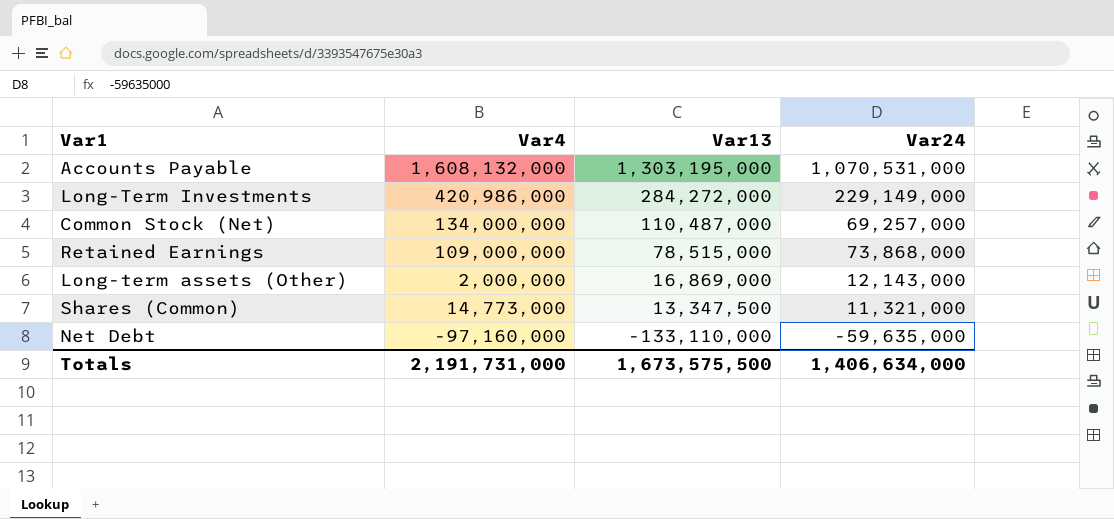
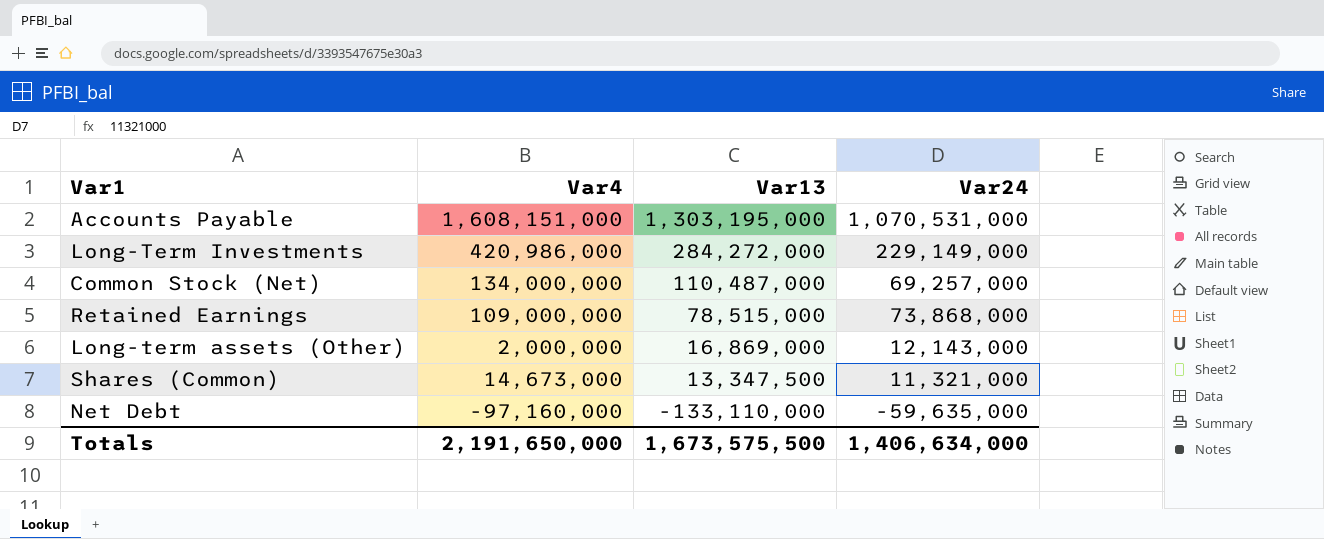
Accounts Payable | Var4: 1,608,132,000 -> 1,608,151,000
Shares (Common) | Var4: 14,773,000 -> 14,673,000
Totals | Var4: 2,191,731,000 -> 2,191,650,000

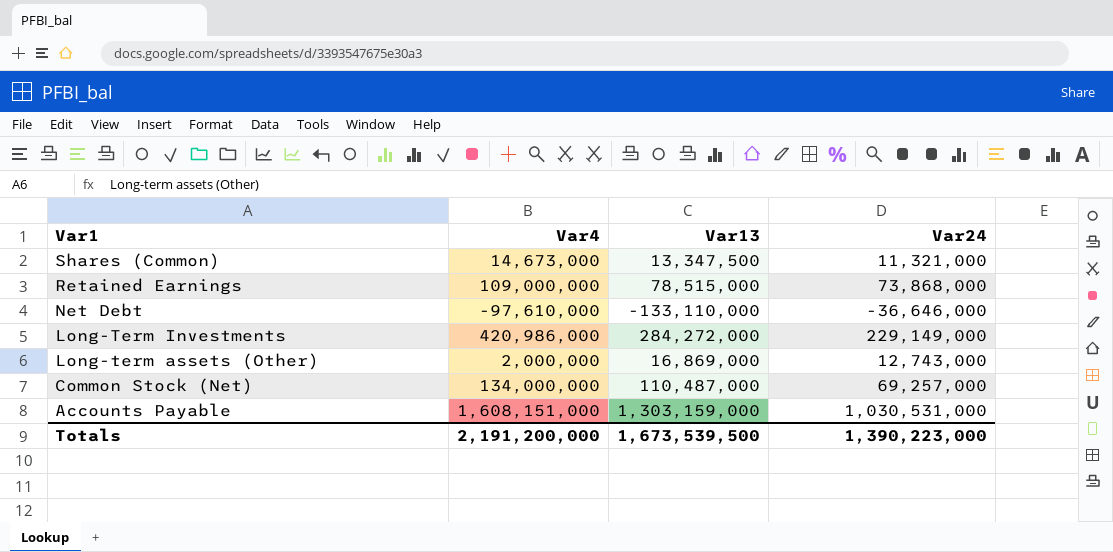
row order: Var13 descending -> Var1 descending
Net Debt | Var4: -97,160,000 -> -97,610,000
Net Debt | Var24: -59,635,000 -> -36,646,000
Long-term assets (Other) | Var24: 12,143,000 -> 12,743,000
Accounts Payable | Var13: 1,303,195,000 -> 1,303,159,000
Accounts Payable | Var24: 1,070,531,000 -> 1,030,531,000
Totals | Var4: 2,191,650,000 -> 2,191,200,000
Totals | Var13: 1,673,575,500 -> 1,673,539,500
Totals | Var24: 1,406,634,000 -> 1,390,223,000

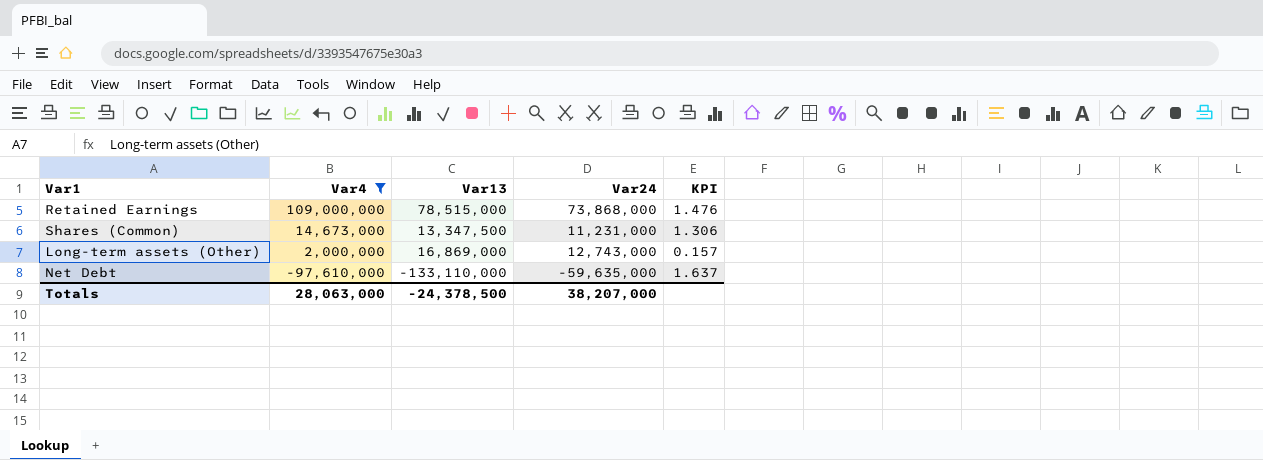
filter: none -> Var4 <= 109,000,000
row order: Var1 descending -> Var4 descending
column KPI | formula: none -> [Var4] / [Var24]
Shares (Common) | Var24: 11,321,000 -> 11,231,000
Net Debt | Var24: -36,646,000 -> -59,635,000
Totals | Var4: 2,191,200,000 -> 28,063,000
Totals | Var13: 1,673,539,500 -> -24,378,500
Totals | Var24: 1,390,223,000 -> 38,207,000

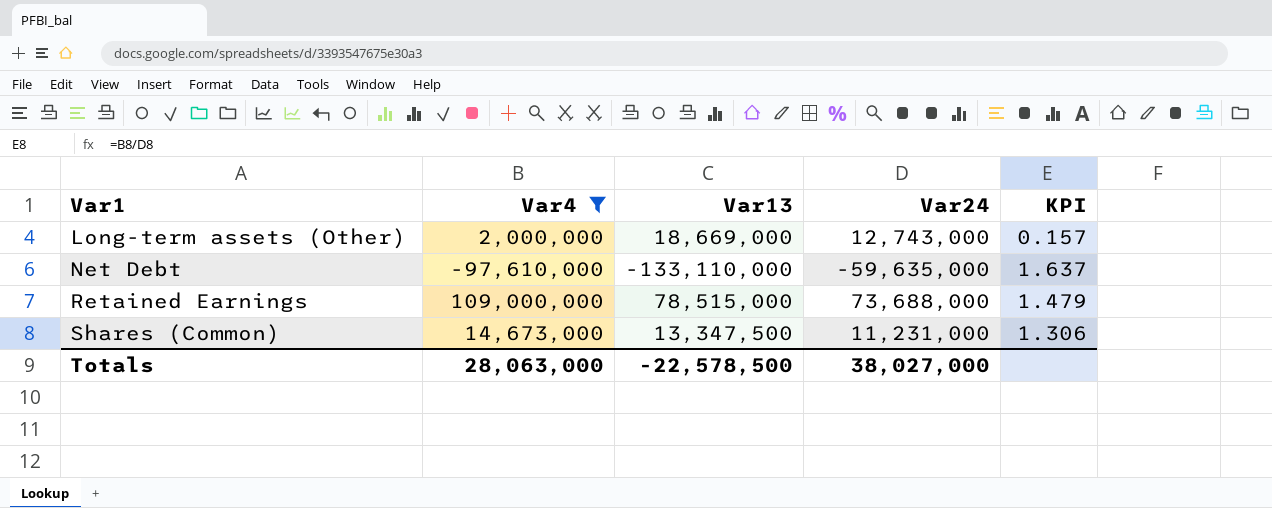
row order: Var4 descending -> Var1 ascending
Long-term assets (Other) | Var13: 16,869,000 -> 18,669,000
Retained Earnings | Var24: 73,868,000 -> 73,688,000
Retained Earnings | KPI: 1.476 -> 1.479
Totals | Var13: -24,378,500 -> -22,578,500
Totals | Var24: 38,207,000 -> 38,027,000

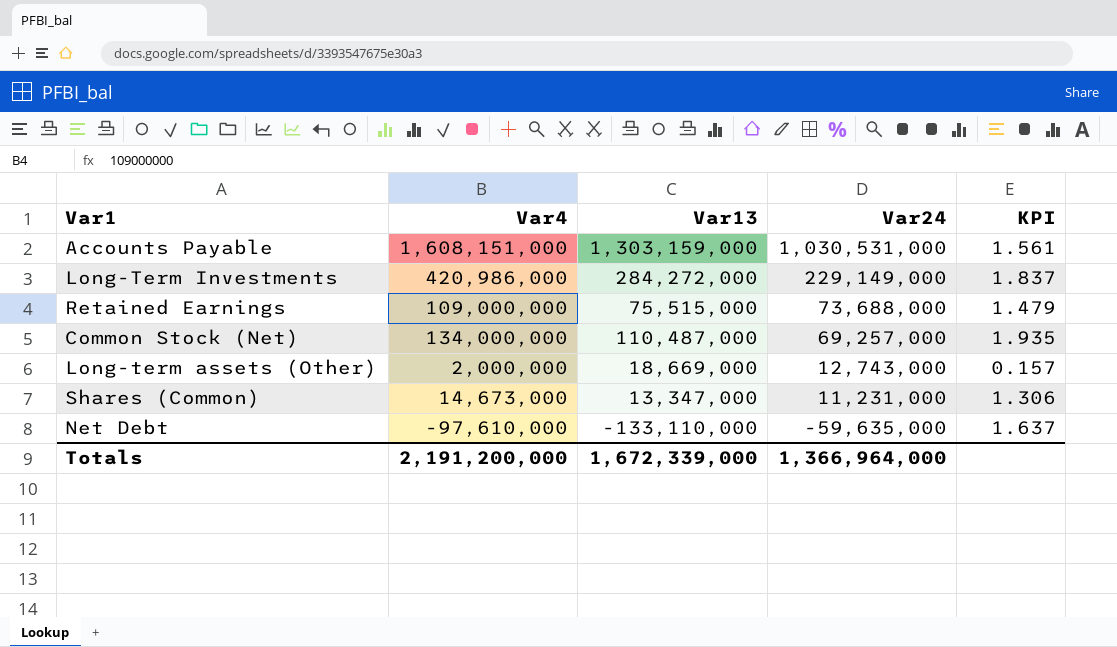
filter: Var4 <= 109,000,000 -> none
row order: Var1 ascending -> Var24 descending
Retained Earnings | Var13: 78,515,000 -> 75,515,000
Shares (Common) | Var13: 13,347,500 -> 13,347,000
Totals | Var4: 28,063,000 -> 2,191,200,000
Totals | Var13: -22,578,500 -> 1,672,339,000
Totals | Var24: 38,027,000 -> 1,366,964,000

